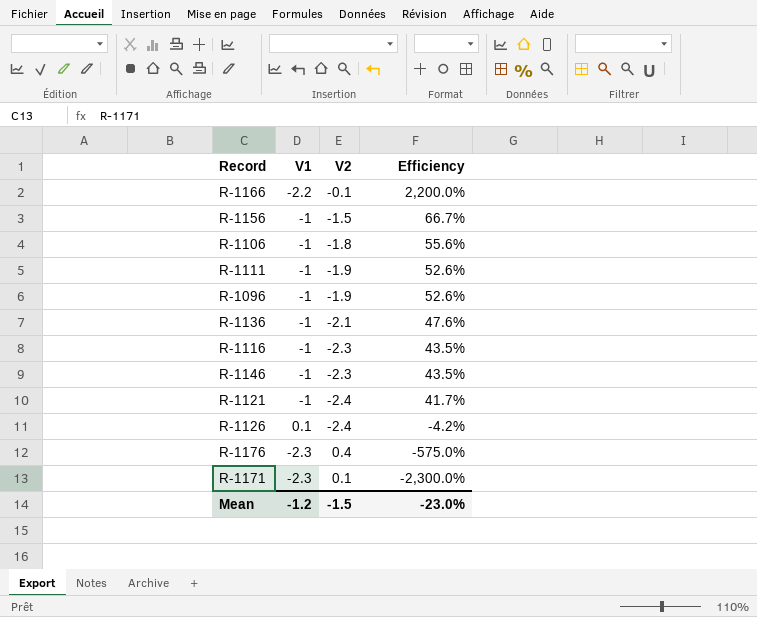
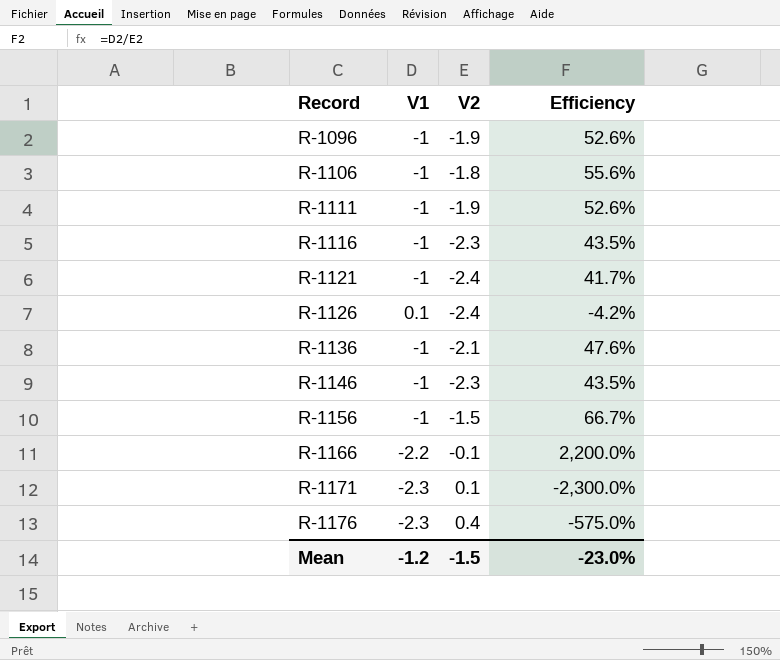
row order: Efficiency descending -> Record ascending

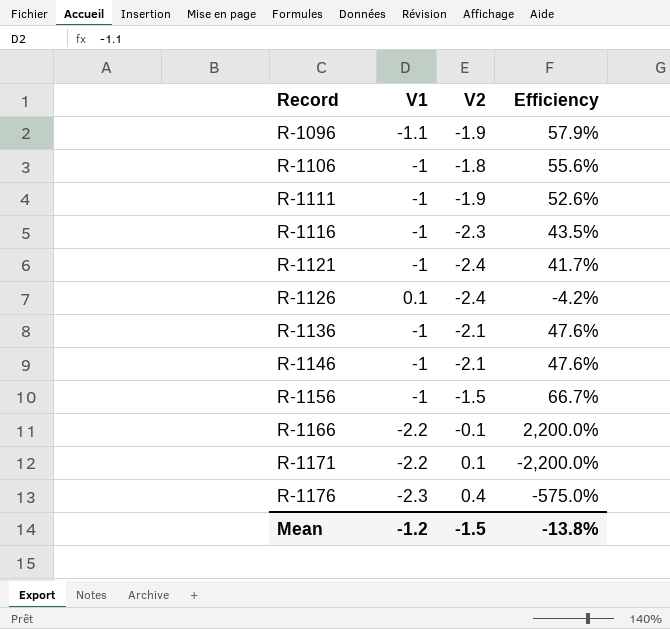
R-1096 | V1: -1 -> -1.1
R-1096 | Efficiency: 52.6% -> 57.9%
R-1146 | V2: -2.3 -> -2.1
R-1146 | Efficiency: 43.5% -> 47.6%
R-1171 | V1: -2.3 -> -2.2
R-1171 | Efficiency: -2,300.0% -> -2,200.0%
Mean | Efficiency: -23.0% -> -13.8%

